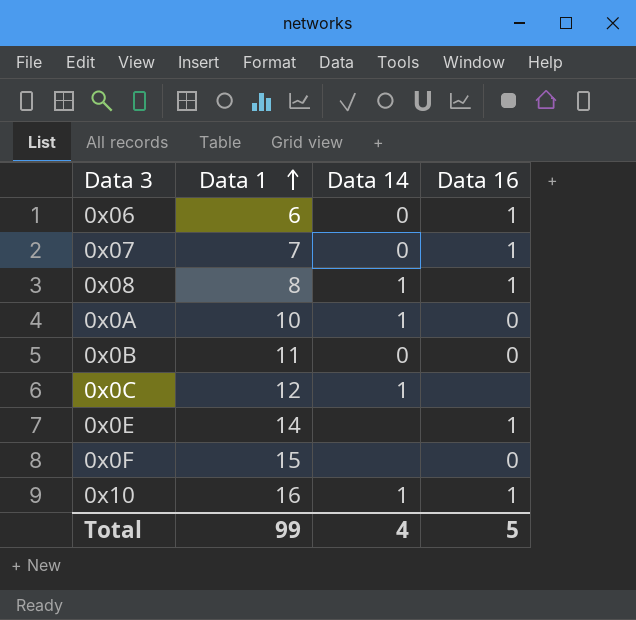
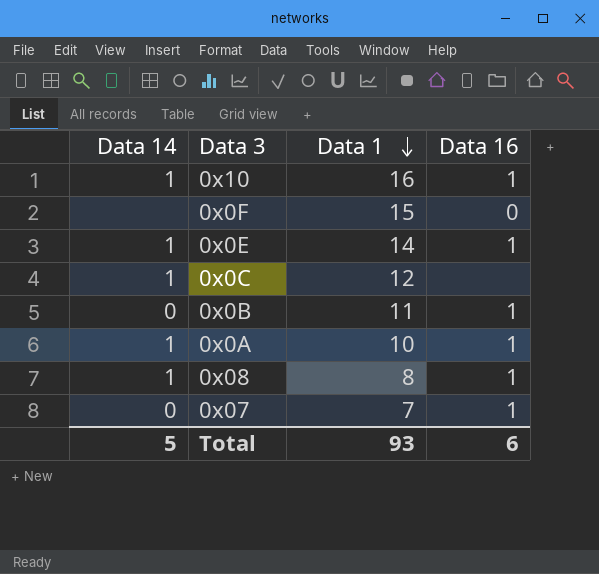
row order: Data 1 ascending -> Data 1 descending
column Data 14 | position: 3 -> 1
row 0x06: 6 | 0 | 1 -> none
0x0E | Data 14: none -> 1
0x0B | Data 16: 0 -> 1
0x0A | Data 16: 0 -> 1
Total | Data 14: 4 -> 5
Total | Data 1: 99 -> 93
Total | Data 16: 5 -> 6

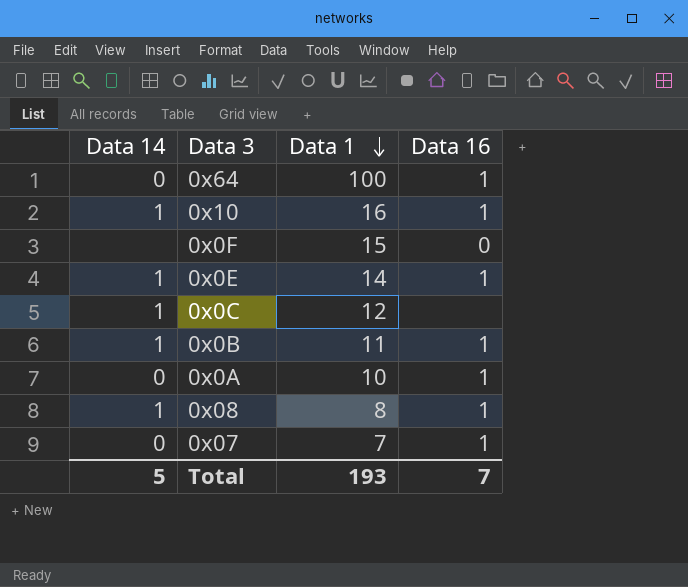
row 0x64: none -> 0 | 100 | 1
0x0B | Data 14: 0 -> 1
0x0A | Data 14: 1 -> 0
Total | Data 1: 93 -> 193
Total | Data 16: 6 -> 7

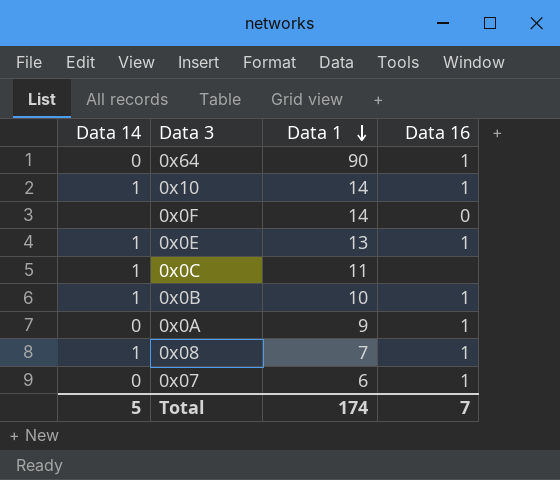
0x64 | Data 1: 100 -> 90
0x10 | Data 1: 16 -> 14
0x0F | Data 1: 15 -> 14
0x0E | Data 1: 14 -> 13
0x0C | Data 1: 12 -> 11
0x0B | Data 1: 11 -> 10
0x0A | Data 1: 10 -> 9
0x08 | Data 1: 8 -> 7
0x07 | Data 1: 7 -> 6
Total | Data 1: 193 -> 174

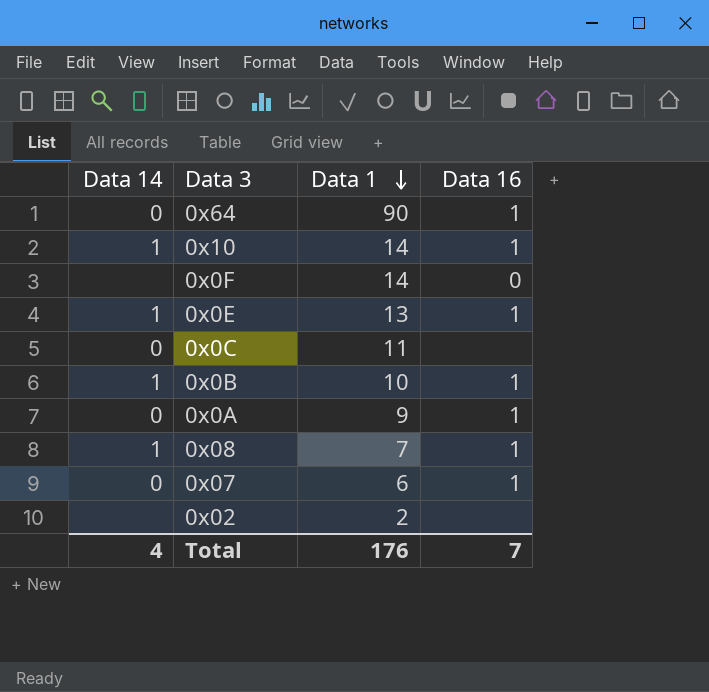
0x0C | Data 14: 1 -> 0
row 0x02: none -> none | 2 | none
Total | Data 14: 5 -> 4
Total | Data 1: 174 -> 176

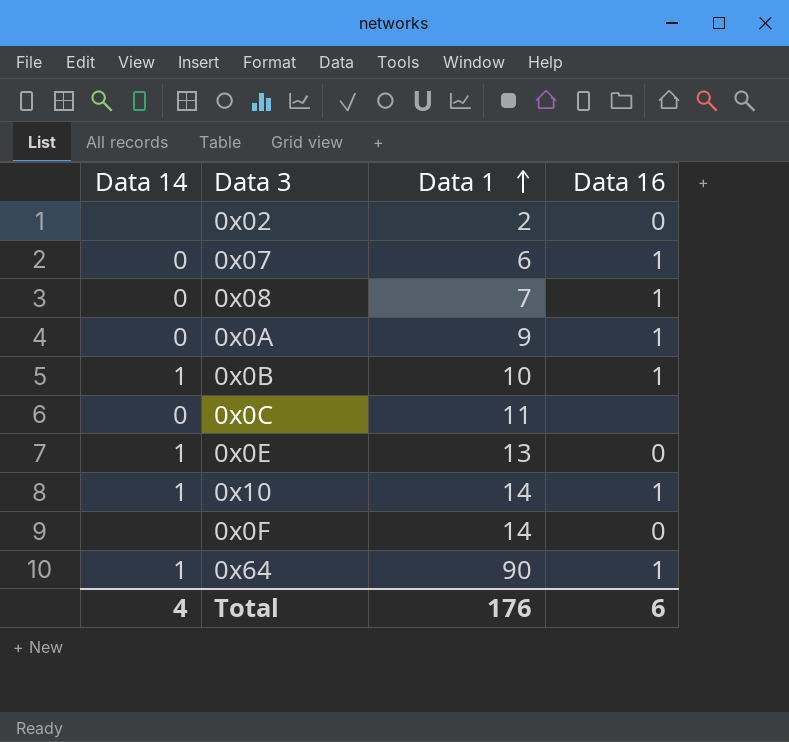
row order: Data 1 descending -> Data 1 ascending
0x02 | Data 16: none -> 0
0x08 | Data 14: 1 -> 0
0x0E | Data 16: 1 -> 0
0x64 | Data 14: 0 -> 1
Total | Data 16: 7 -> 6

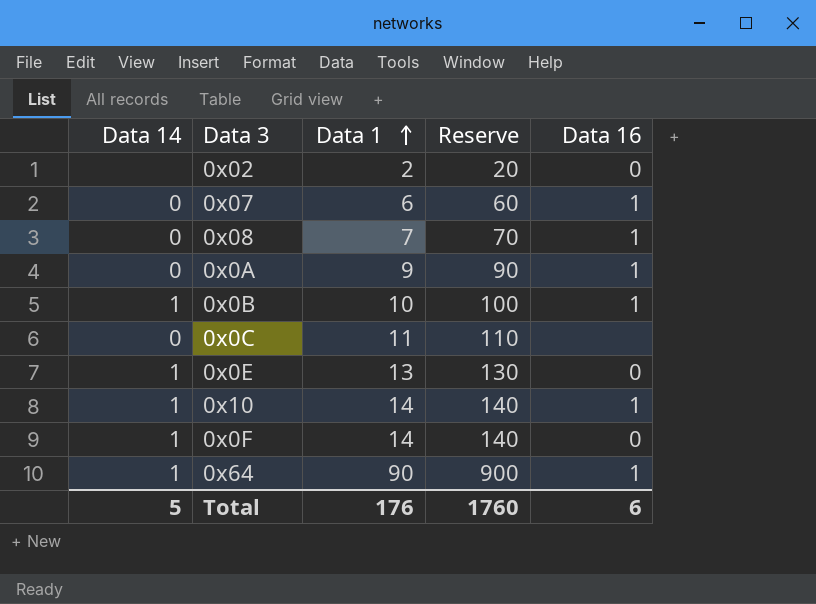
column Reserve | formula: none -> [Data 1] * 10
0x0F | Data 14: none -> 1
Total | Data 14: 4 -> 5

